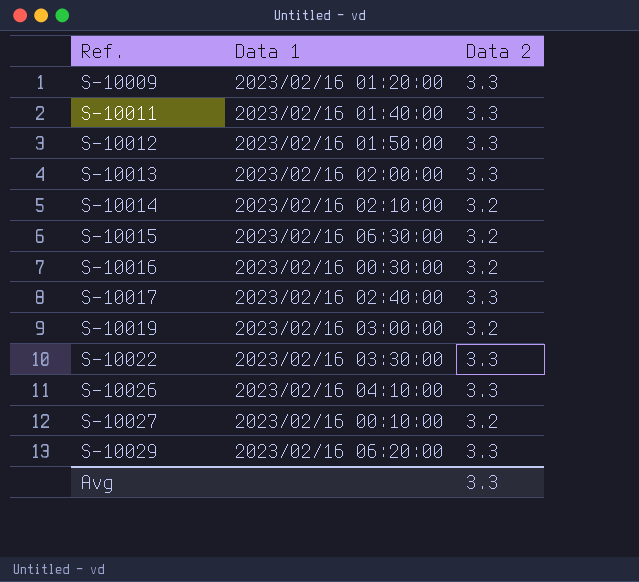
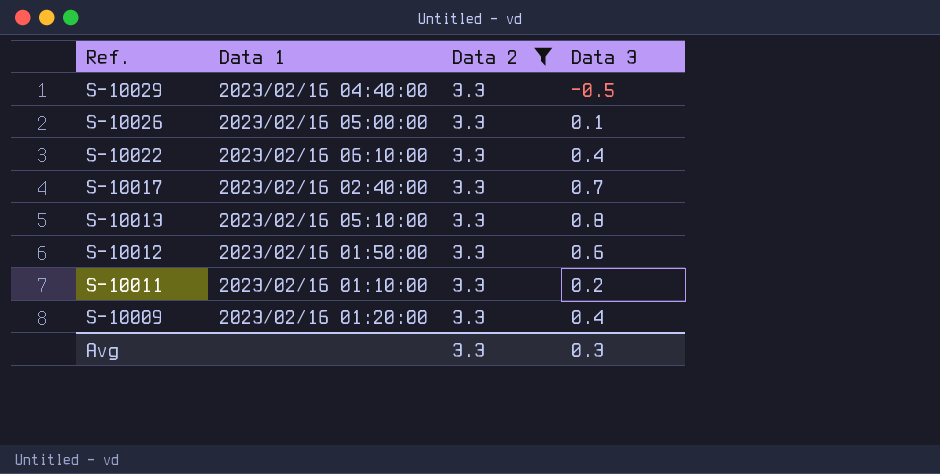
filter: none -> Data 2 = 3.3
row order: Ref. ascending -> Ref. descending
column Data 3 | position: none -> 4
S-10029 | Data 1: 2023/02/16 06:20:00 -> 2023/02/16 04:40:00
S-10026 | Data 1: 2023/02/16 04:10:00 -> 2023/02/16 05:00:00
S-10022 | Data 1: 2023/02/16 03:30:00 -> 2023/02/16 06:10:00
S-10013 | Data 1: 2023/02/16 02:00:00 -> 2023/02/16 05:10:00
S-10011 | Data 1: 2023/02/16 01:40:00 -> 2023/02/16 01:10:00

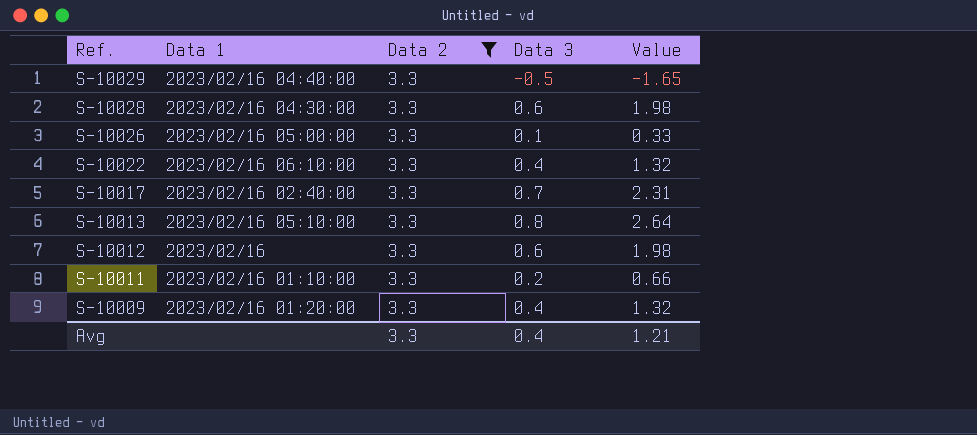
column Value | formula: none -> [Data 2] * [Data 3]
row S-10028: none -> 2023/02/16 04:30:00 | 3.3 | 0.6 | 1.98
S-10012 | Data 1: 2023/02/16 01:50:00 -> 2023/02/16
Avg | Data 3: 0.3 -> 0.4

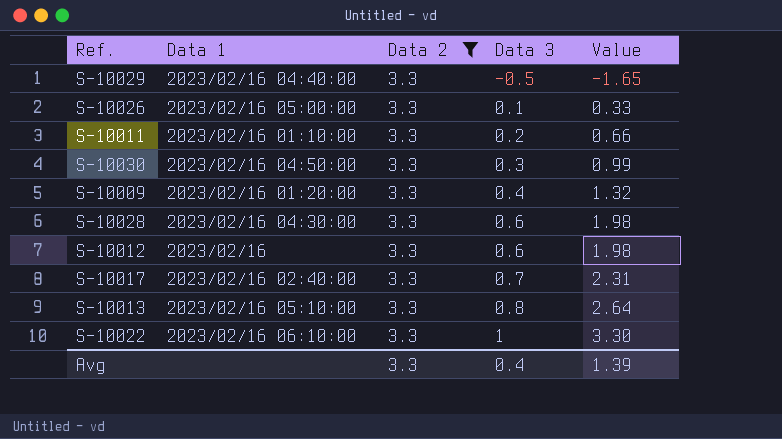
row order: Ref. descending -> Data 3 ascending
row S-10030: none -> 2023/02/16 04:50:00 | 3.3 | 0.3 | 0.99
S-10022 | Data 3: 0.4 -> 1
S-10022 | Value: 1.32 -> 3.30
Avg | Value: 1.21 -> 1.39

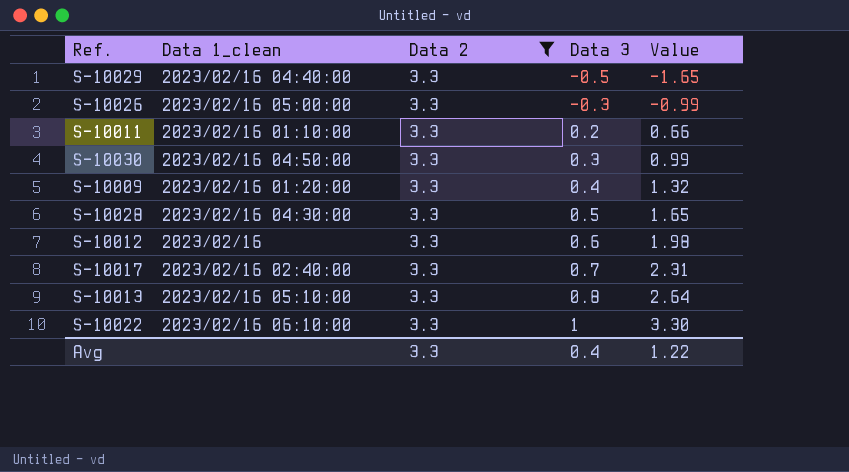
column name: Data 1 -> Data 1_clean
S-10026 | Data 3: 0.1 -> -0.3
S-10026 | Value: 0.33 -> -0.99
S-10028 | Data 3: 0.6 -> 0.5
S-10028 | Value: 1.98 -> 1.65
Avg | Value: 1.39 -> 1.22

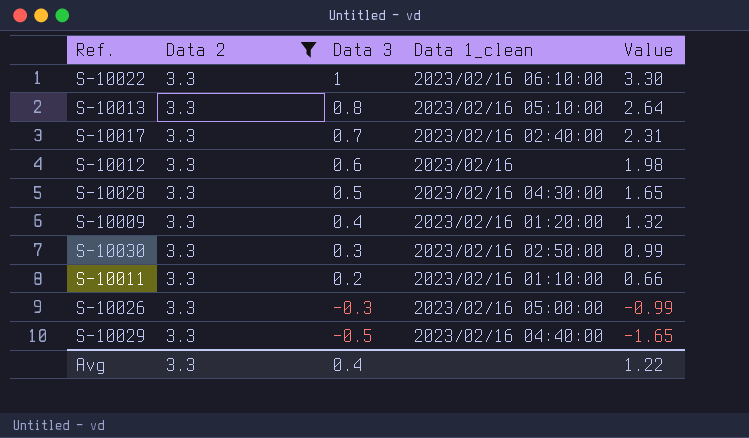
row order: Data 3 ascending -> Data 3 descending
column Data 1_clean | position: 2 -> 4
S-10030 | Data 1_clean: 2023/02/16 04:50:00 -> 2023/02/16 02:50:00

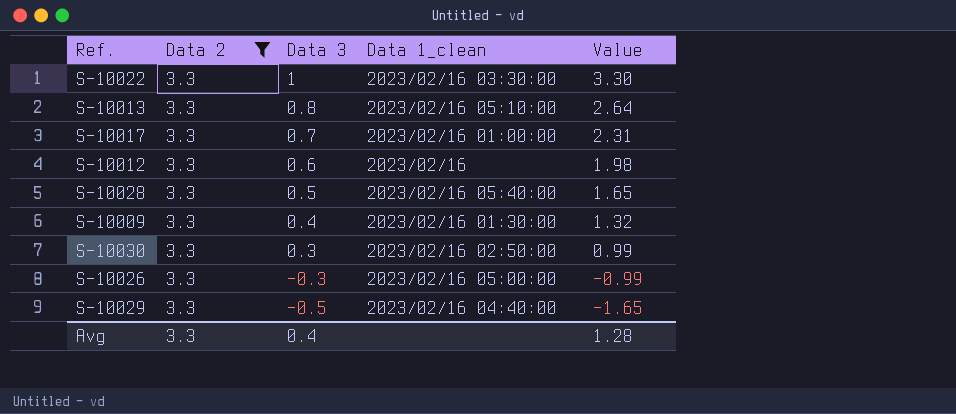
row S-10011: 3.3 | 0.2 | 2023/02/16 01:10:00 | 0.66 -> none
S-10022 | Data 1_clean: 2023/02/16 06:10:00 -> 2023/02/16 03:30:00
S-10017 | Data 1_clean: 2023/02/16 02:40:00 -> 2023/02/16 01:00:00
S-10028 | Data 1_clean: 2023/02/16 04:30:00 -> 2023/02/16 05:40:00
S-10009 | Data 1_clean: 2023/02/16 01:20:00 -> 2023/02/16 01:30:00
Avg | Value: 1.22 -> 1.28

